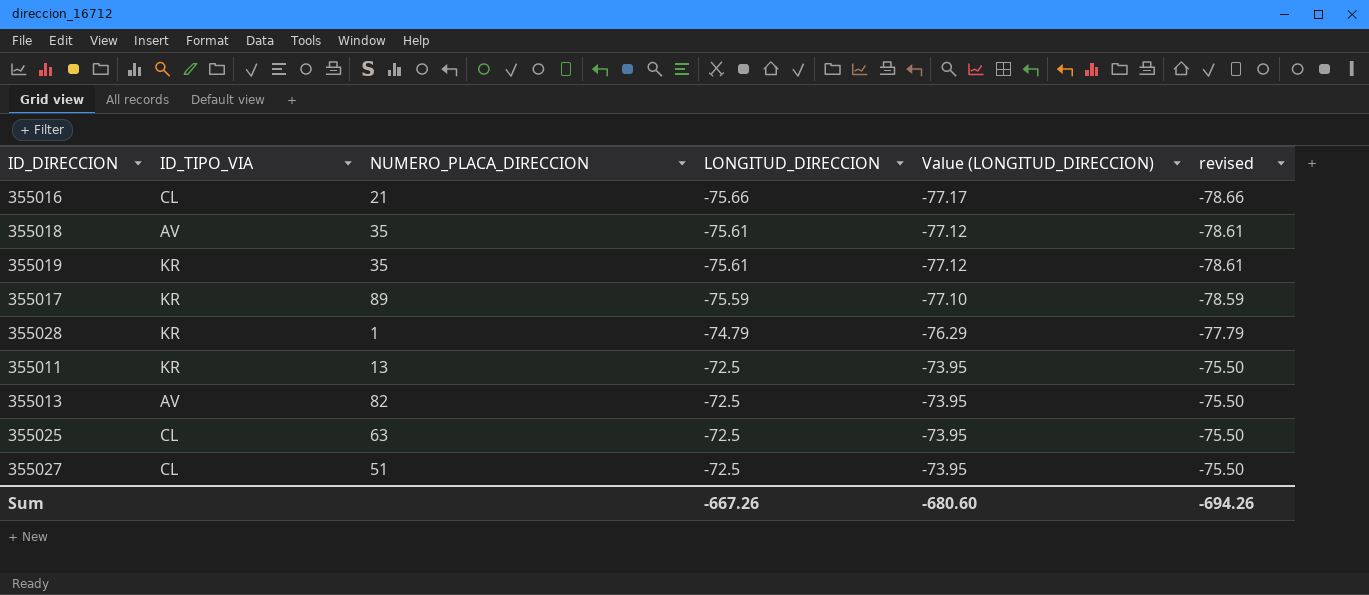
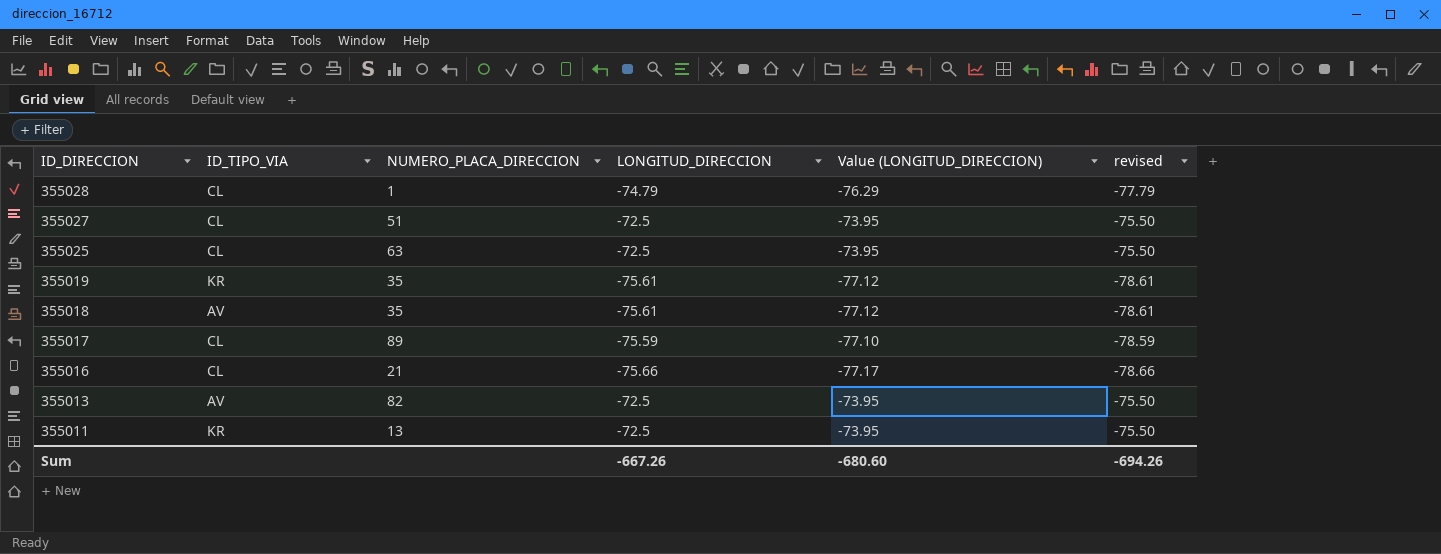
row order: LONGITUD_DIRECCION ascending -> ID_DIRECCION descending
355028 | ID_TIPO_VIA: KR -> CL
355017 | ID_TIPO_VIA: KR -> CL

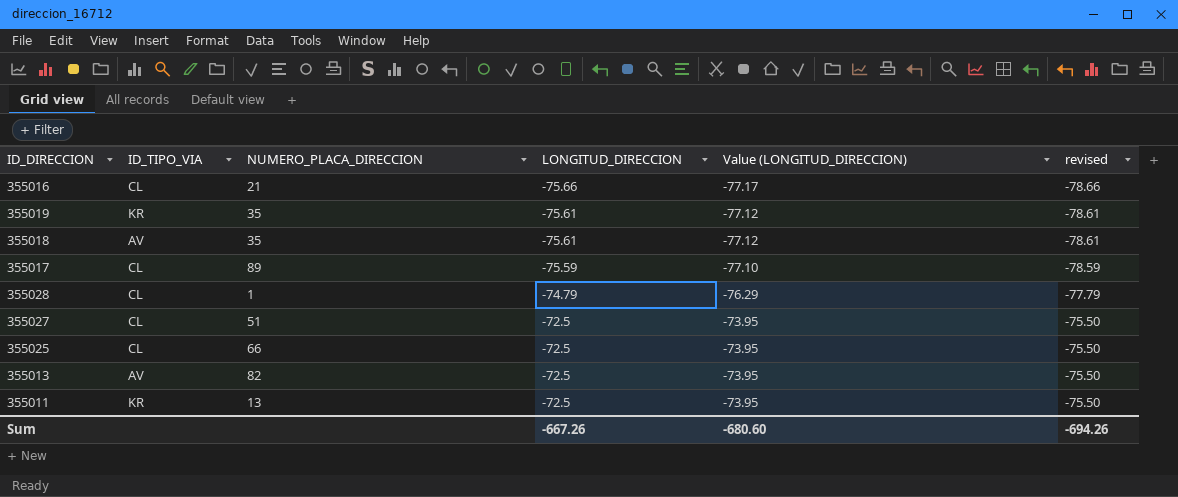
row order: ID_DIRECCION descending -> LONGITUD_DIRECCION ascending
355025 | NUMERO_PLACA_DIRECCION: 63 -> 66

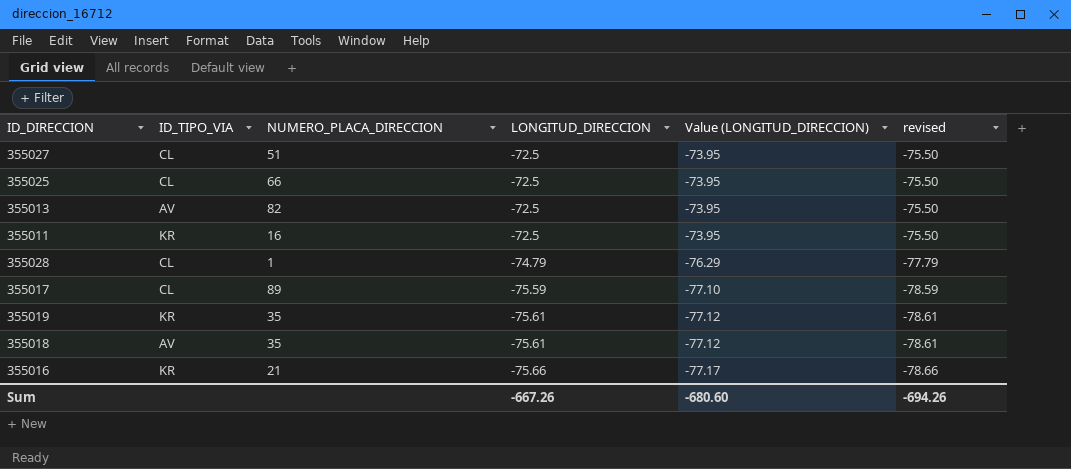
row order: LONGITUD_DIRECCION ascending -> LONGITUD_DIRECCION descending
355011 | NUMERO_PLACA_DIRECCION: 13 -> 16
355016 | ID_TIPO_VIA: CL -> KR

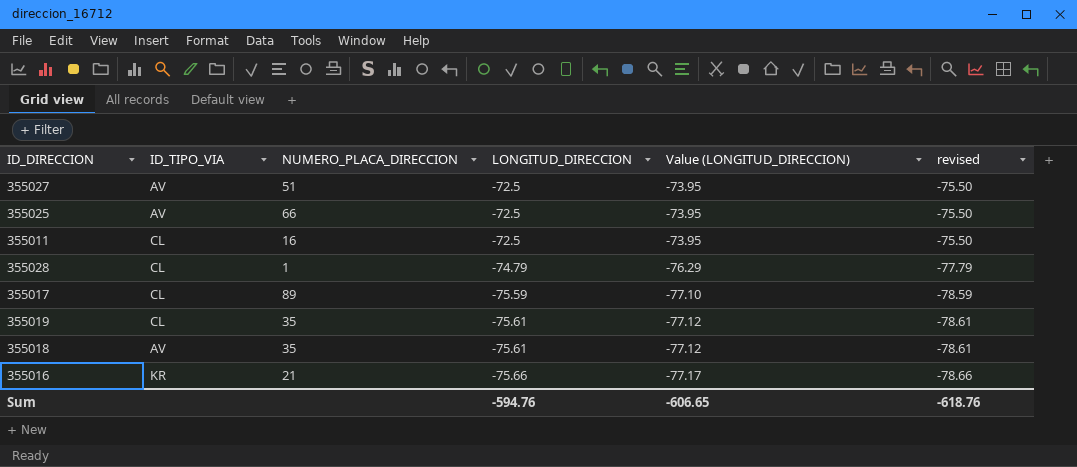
row 355013: AV | 82 | -72.5 | -73.95 | -75.50 -> none
355027 | ID_TIPO_VIA: CL -> AV
355025 | ID_TIPO_VIA: CL -> AV
355011 | ID_TIPO_VIA: KR -> CL
355019 | ID_TIPO_VIA: KR -> CL
Sum | LONGITUD_DIRECCION: -667.26 -> -594.76
Sum | Value (LONGITUD_DIRECCION): -680.60 -> -606.65
Sum | revised: -694.26 -> -618.76

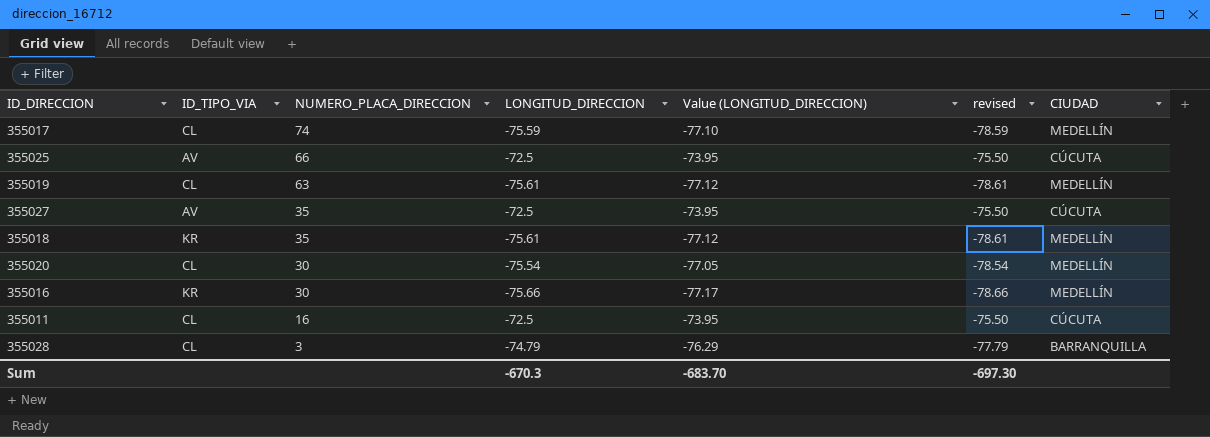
row order: LONGITUD_DIRECCION descending -> NUMERO_PLACA_DIRECCION descending
column CIUDAD | position: none -> 7
355017 | NUMERO_PLACA_DIRECCION: 89 -> 74
355019 | NUMERO_PLACA_DIRECCION: 35 -> 63
355027 | NUMERO_PLACA_DIRECCION: 51 -> 35
355018 | ID_TIPO_VIA: AV -> KR
row 355020: none -> CL | 30 | -75.54 | -77.05 | -78.54 | MEDELLÍN
355016 | NUMERO_PLACA_DIRECCION: 21 -> 30
355028 | NUMERO_PLACA_DIRECCION: 1 -> 3
Sum | LONGITUD_DIRECCION: -594.76 -> -670.3
Sum | Value (LONGITUD_DIRECCION): -606.65 -> -683.70
Sum | revised: -618.76 -> -697.30

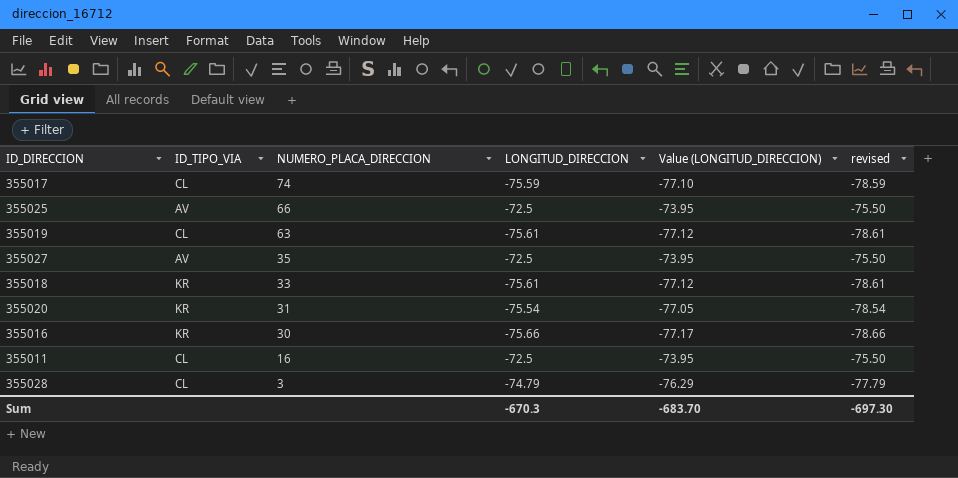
column CIUDAD | position: 7 -> none
355018 | NUMERO_PLACA_DIRECCION: 35 -> 33
355020 | ID_TIPO_VIA: CL -> KR
355020 | NUMERO_PLACA_DIRECCION: 30 -> 31

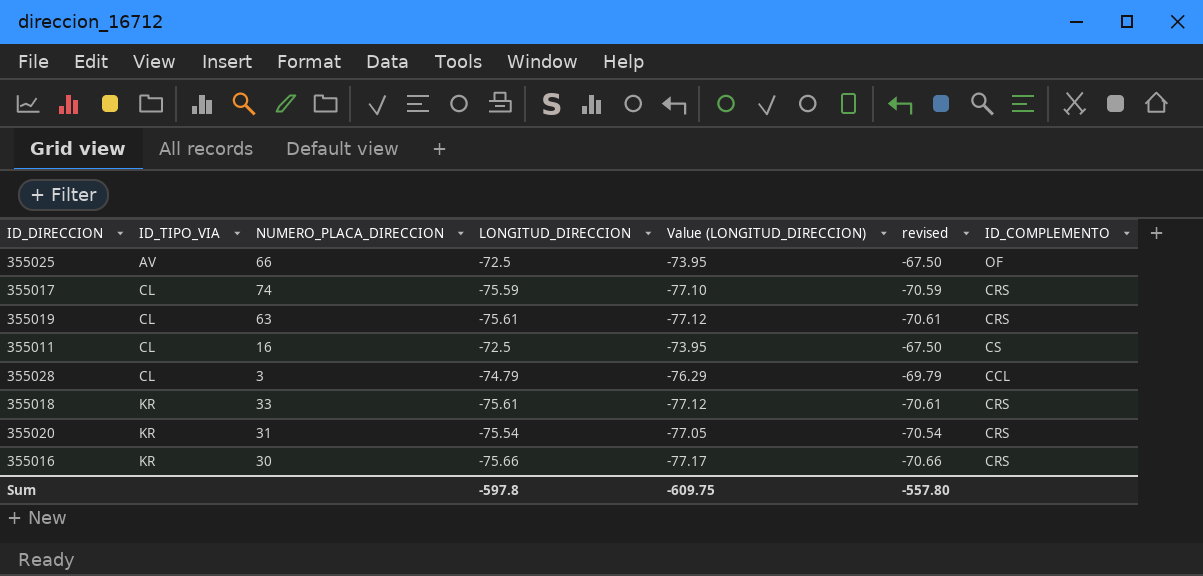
row order: NUMERO_PLACA_DIRECCION descending -> ID_TIPO_VIA ascending
column revised | formula: [LONGITUD_DIRECCION] - 3 -> [LONGITUD_DIRECCION] + 5
column ID_COMPLEMENTO | position: none -> 7
row 355027: AV | 35 | -72.5 | -73.95 | -75.50 -> none
Sum | LONGITUD_DIRECCION: -670.3 -> -597.8
Sum | Value (LONGITUD_DIRECCION): -683.70 -> -609.75
Sum | revised: -697.30 -> -557.80

